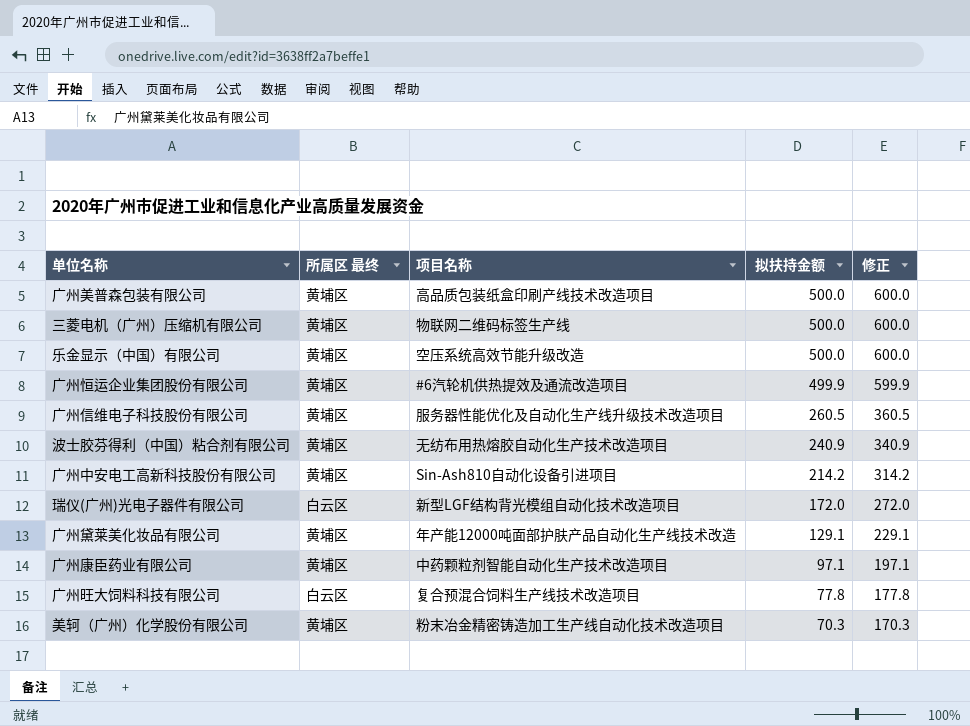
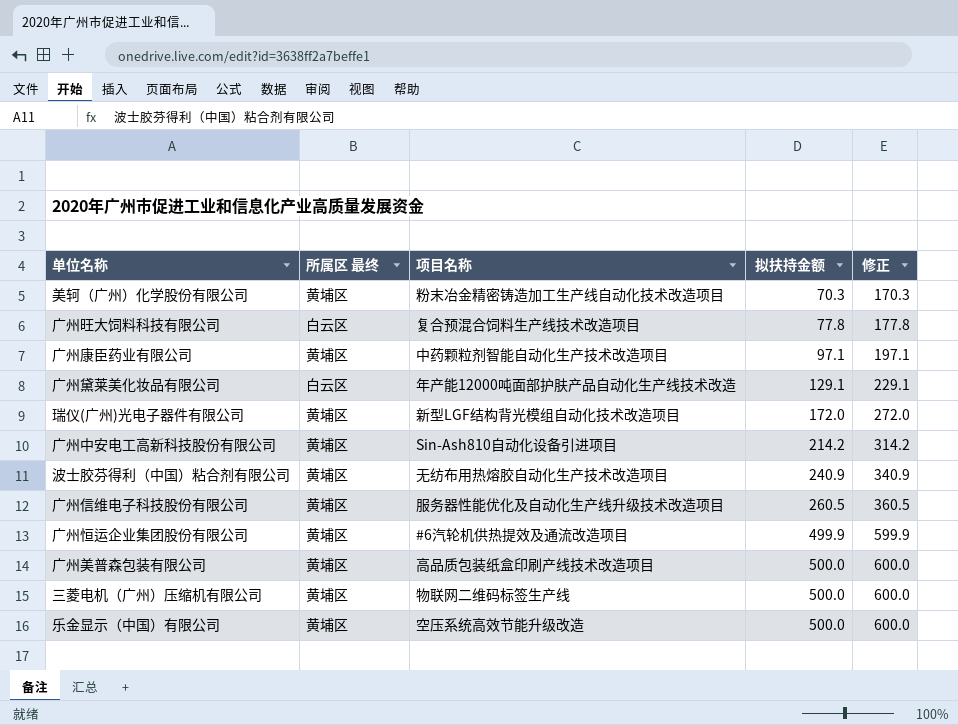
row order: 拟扶持金额 descending -> 拟扶持金额 ascending
广州黛莱美化妆品有限公司 | 所属区 最终: 黄埔区 -> 白云区
瑞仪(广州)光电子器件有限公司 | 所属区 最终: 白云区 -> 黄埔区

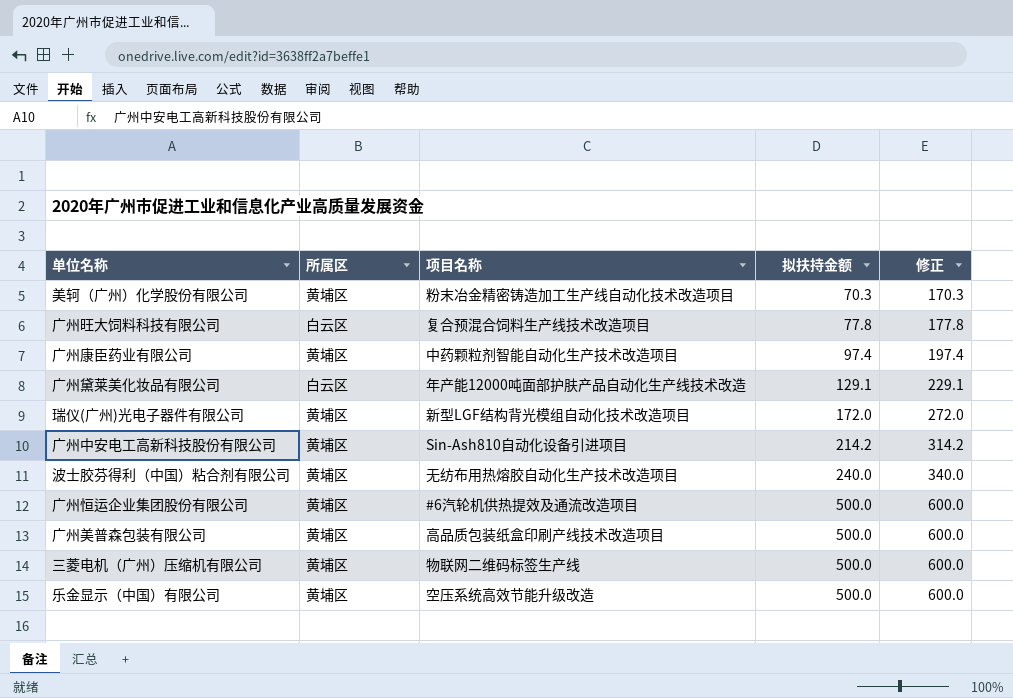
column name: 所属区 最终 -> 所属区
row 广州信维电子科技股份有限公司: 黄埔区 | 服务器性能优化及自动化生产线升级技术改造项目 | 260.5 | 360.5 -> none
广州康臣药业有限公司 | 拟扶持金额: 97.1 -> 97.4
广州康臣药业有限公司 | 修正: 197.1 -> 197.4
波士胶芬得利（中国）粘合剂有限公司 | 拟扶持金额: 240.9 -> 240.0
波士胶芬得利（中国）粘合剂有限公司 | 修正: 340.9 -> 340.0
广州恒运企业集团股份有限公司 | 拟扶持金额: 499.9 -> 500.0
广州恒运企业集团股份有限公司 | 修正: 599.9 -> 600.0

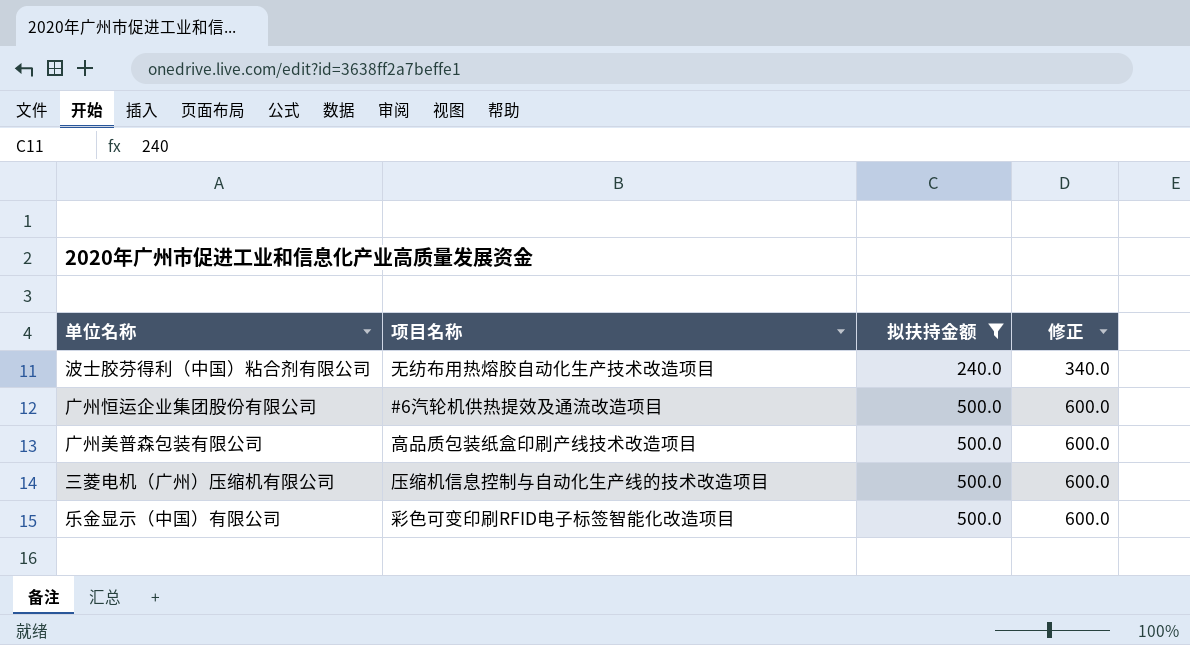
filter: none -> 拟扶持金额 >= 240.0
column 所属区 | position: 2 -> none
三菱电机（广州）压缩机有限公司 | 项目名称: 物联网二维码标签生产线 -> 压缩机信息控制与自动化生产线的技术改造项目
乐金显示（中国）有限公司 | 项目名称: 空压系统高效节能升级改造 -> 彩色可变印刷RFID电子标签智能化改造项目

